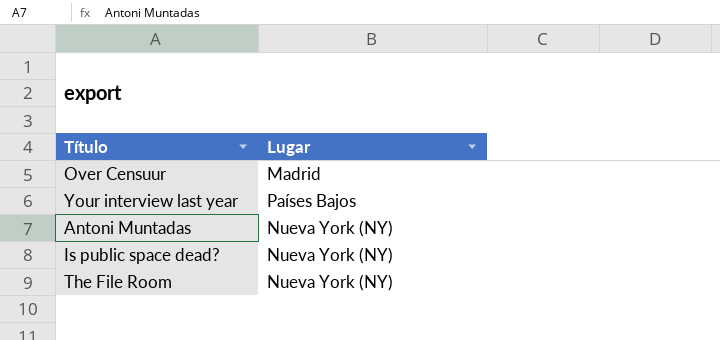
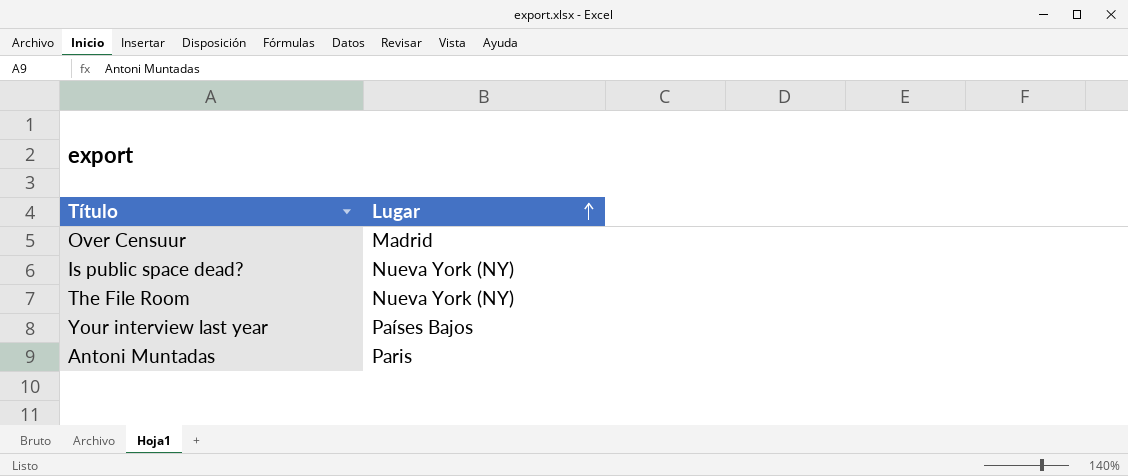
row order: none -> Lugar ascending
Antoni Muntadas | Lugar: Nueva York (NY) -> Paris

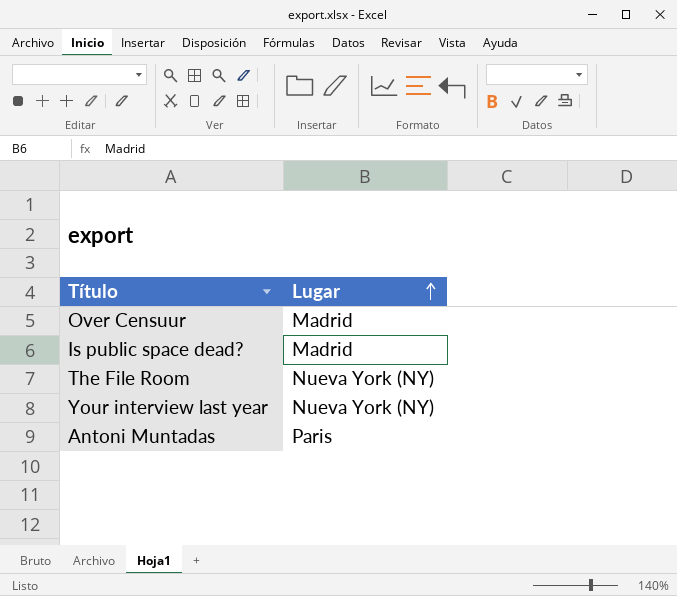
Is public space dead? | Lugar: Nueva York (NY) -> Madrid
Your interview last year | Lugar: Países Bajos -> Nueva York (NY)

